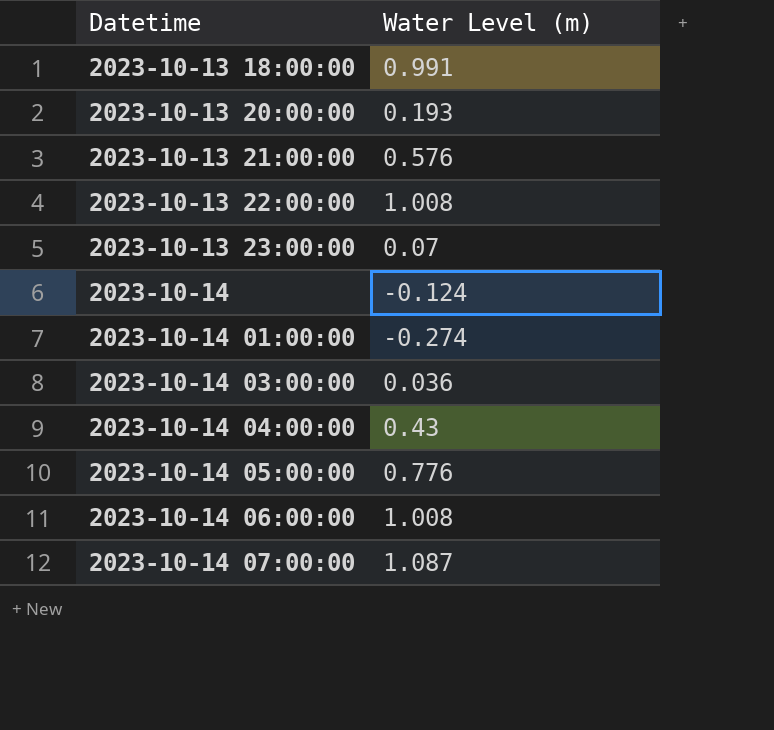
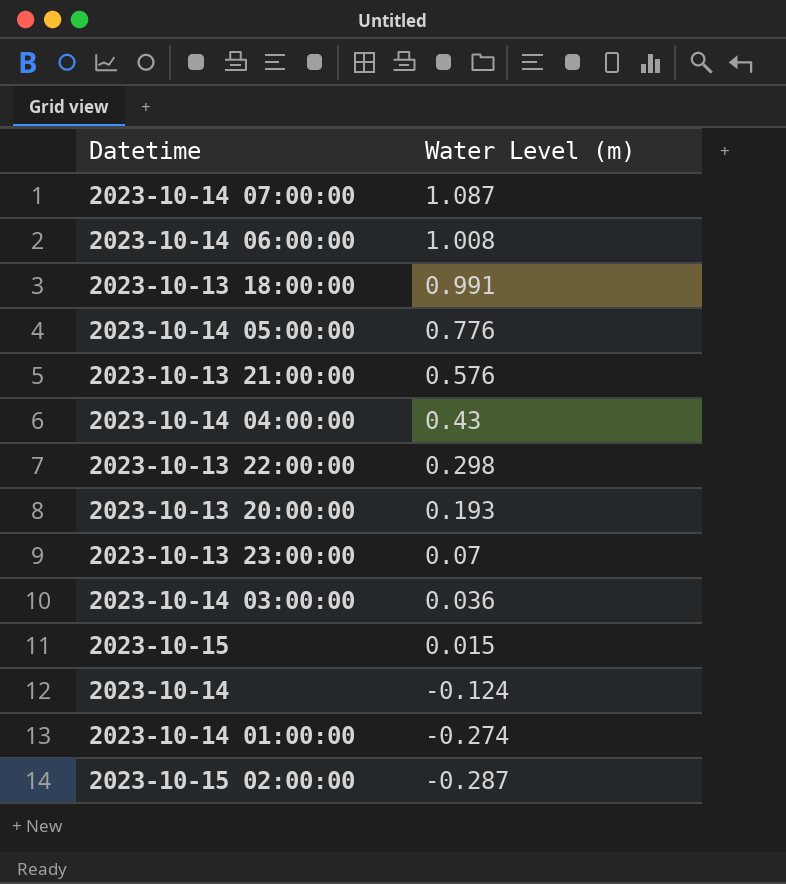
row order: Datetime ascending -> Water Level (m) descending
2023-10-13 22:00:00 | Water Level (m): 1.008 -> 0.298
row 2023-10-15: none -> 0.015
row 2023-10-15 02:00:00: none -> -0.287

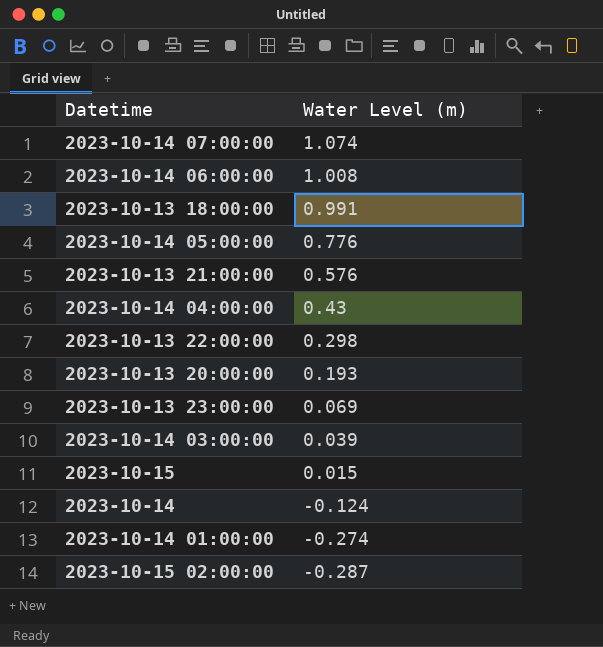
2023-10-14 07:00:00 | Water Level (m): 1.087 -> 1.074
2023-10-13 23:00:00 | Water Level (m): 0.07 -> 0.069
2023-10-14 03:00:00 | Water Level (m): 0.036 -> 0.039

